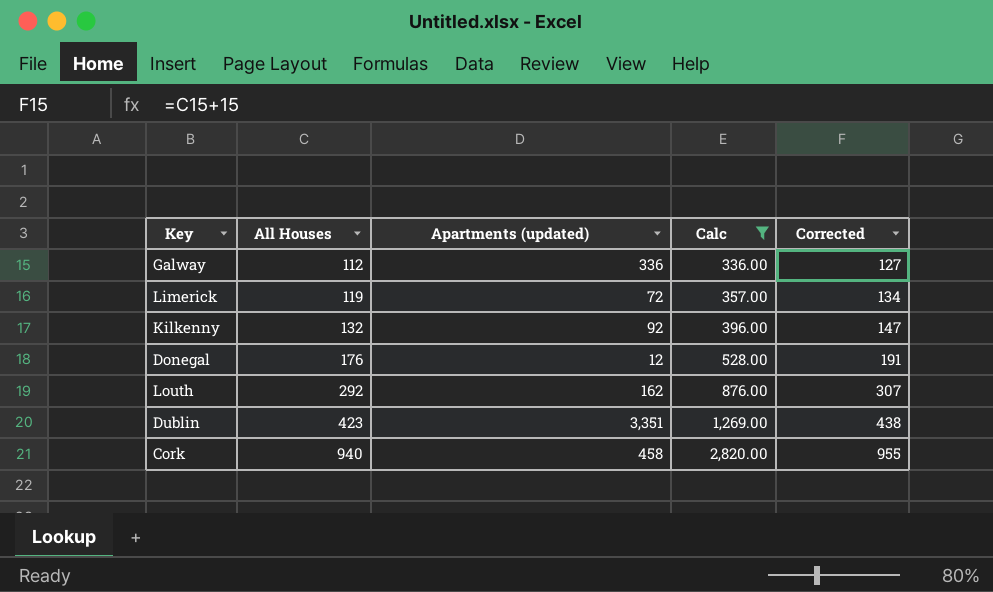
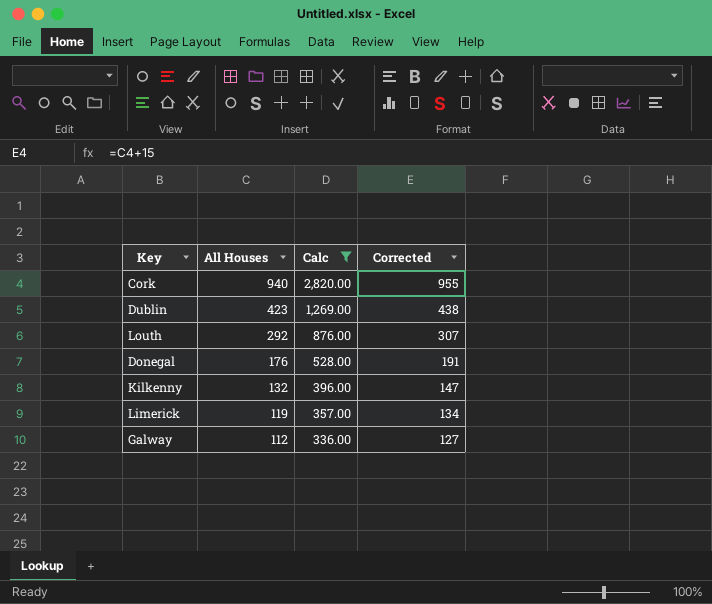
row order: All Houses ascending -> All Houses descending
column Apartments (updated) | position: 3 -> none

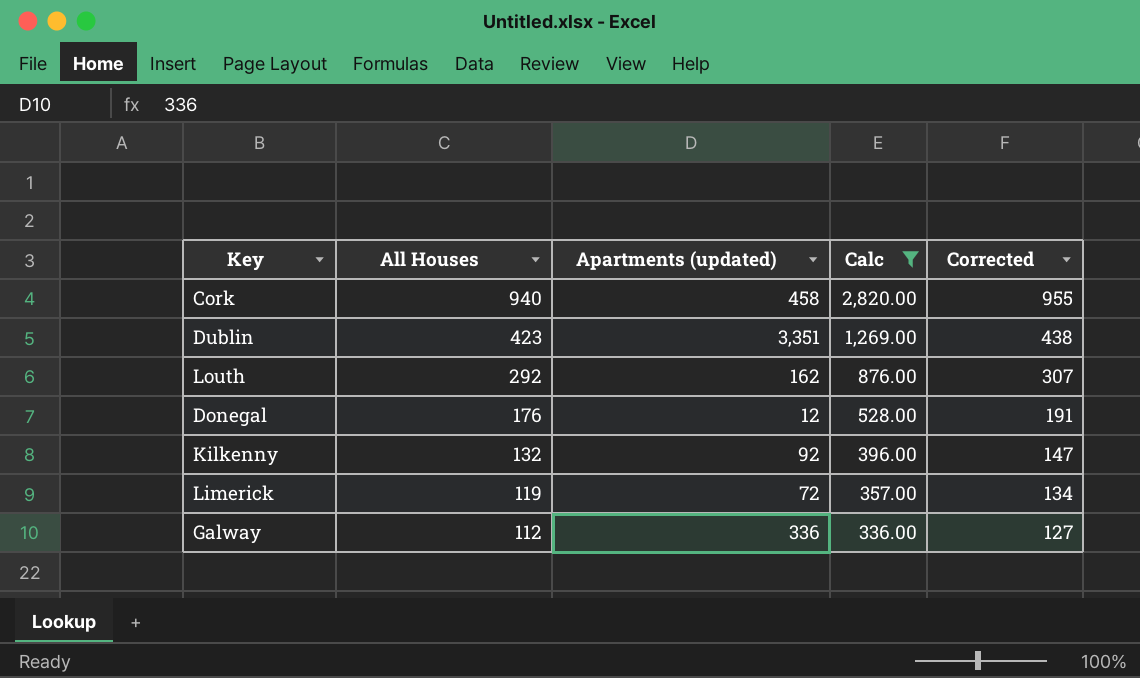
column Apartments (updated) | position: none -> 3

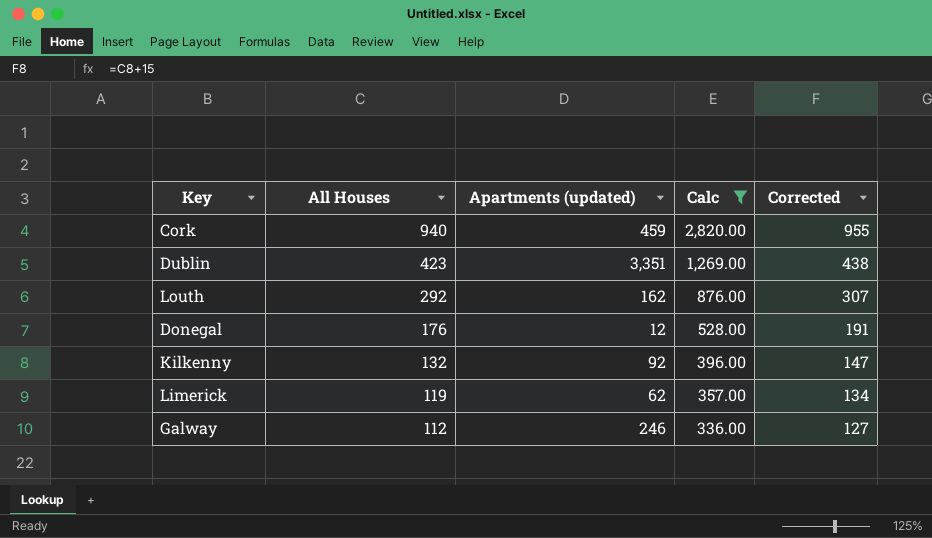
Cork | Apartments (updated): 458 -> 459
Limerick | Apartments (updated): 72 -> 62
Galway | Apartments (updated): 336 -> 246

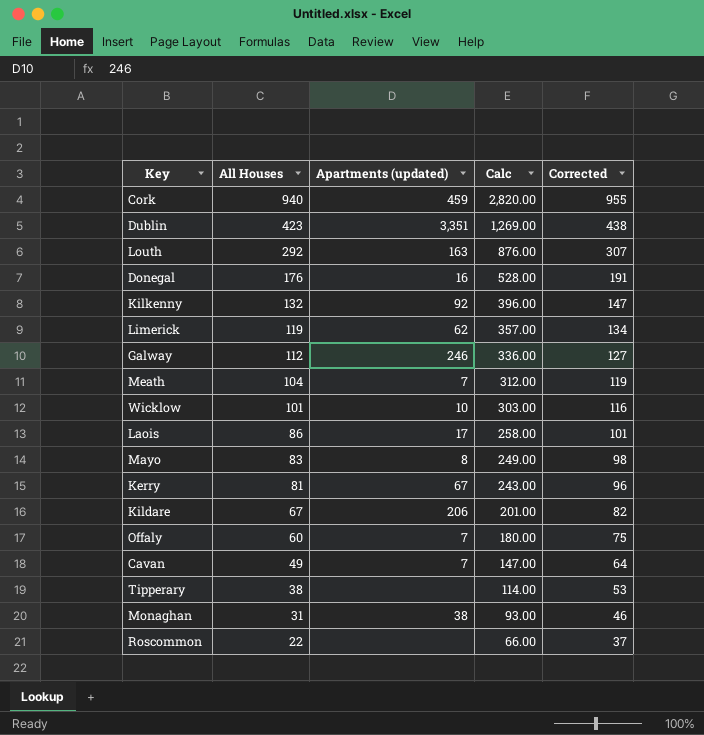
filter: Calc >= 336.00 -> none
Louth | Apartments (updated): 162 -> 163
Donegal | Apartments (updated): 12 -> 16

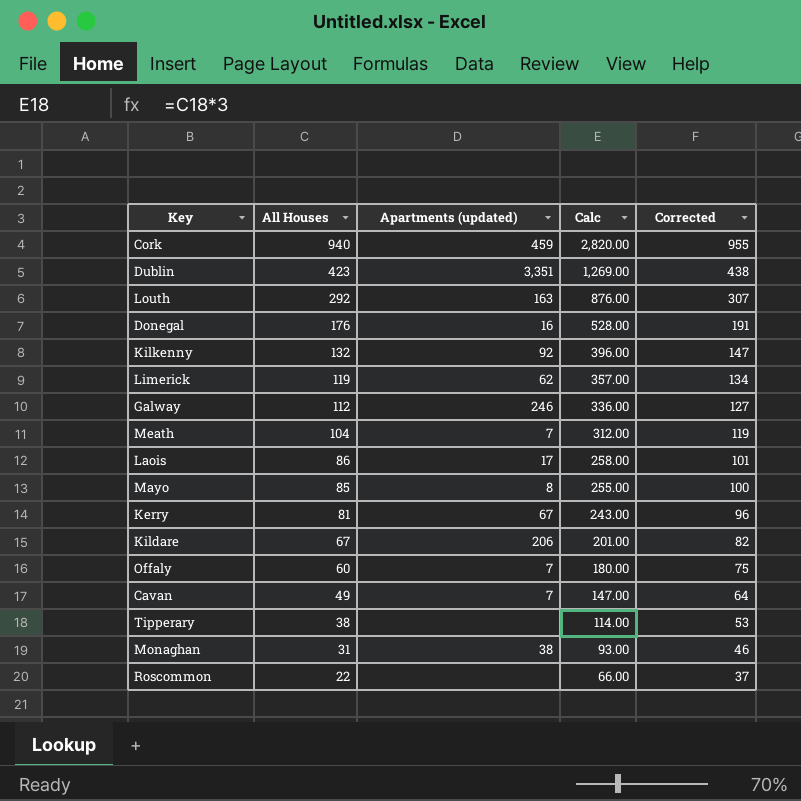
row Wicklow: 101 | 10 | 303.00 | 116 -> none
Mayo | All Houses: 83 -> 85
Mayo | Calc: 249.00 -> 255.00
Mayo | Corrected: 98 -> 100

